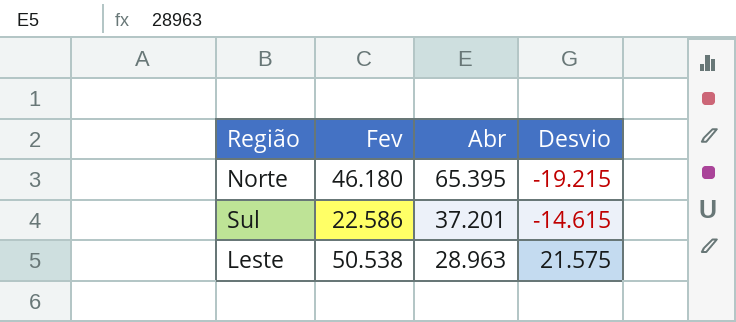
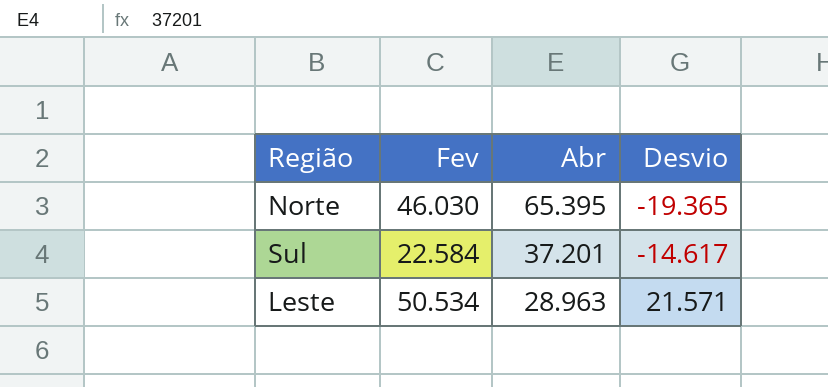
Norte | Fev: 46.180 -> 46.030
Norte | Desvio: -19.215 -> -19.365
Sul | Fev: 22.586 -> 22.584
Sul | Desvio: -14.615 -> -14.617
Leste | Fev: 50.538 -> 50.534
Leste | Desvio: 21.575 -> 21.571

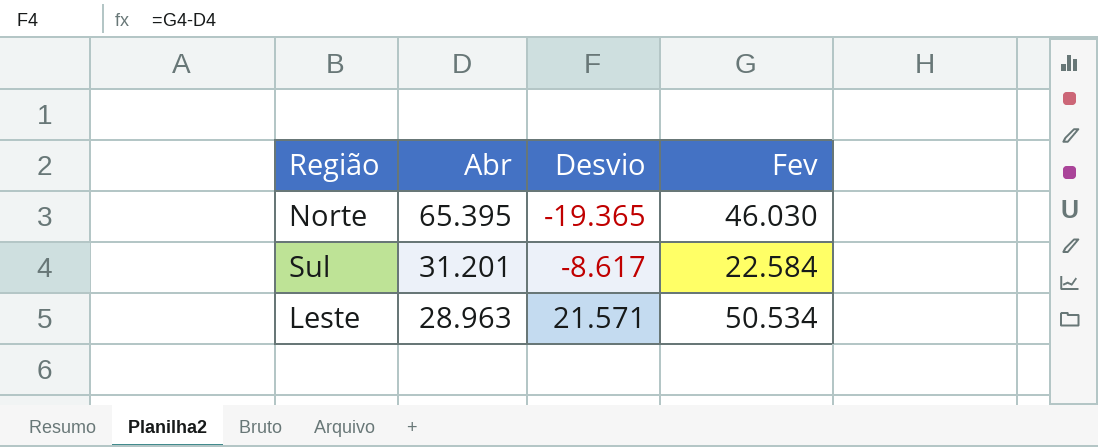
column Fev | position: 2 -> 4
Sul | Abr: 37.201 -> 31.201
Sul | Desvio: -14.617 -> -8.617

